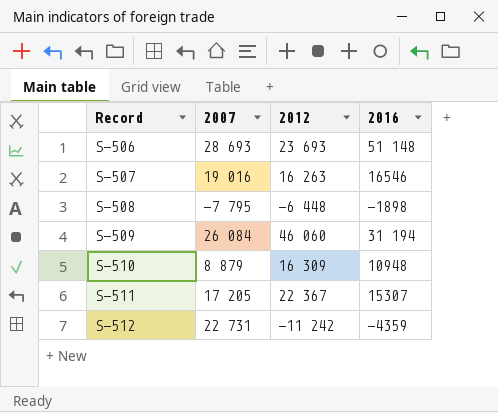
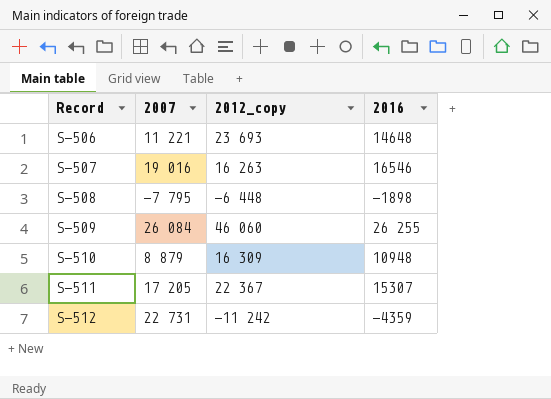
column name: 2012 -> 2012_copy
S-506 | 2007: 28 693 -> 11 221
S-506 | 2016: 51 148 -> 14648
S-509 | 2016: 31 194 -> 26 255

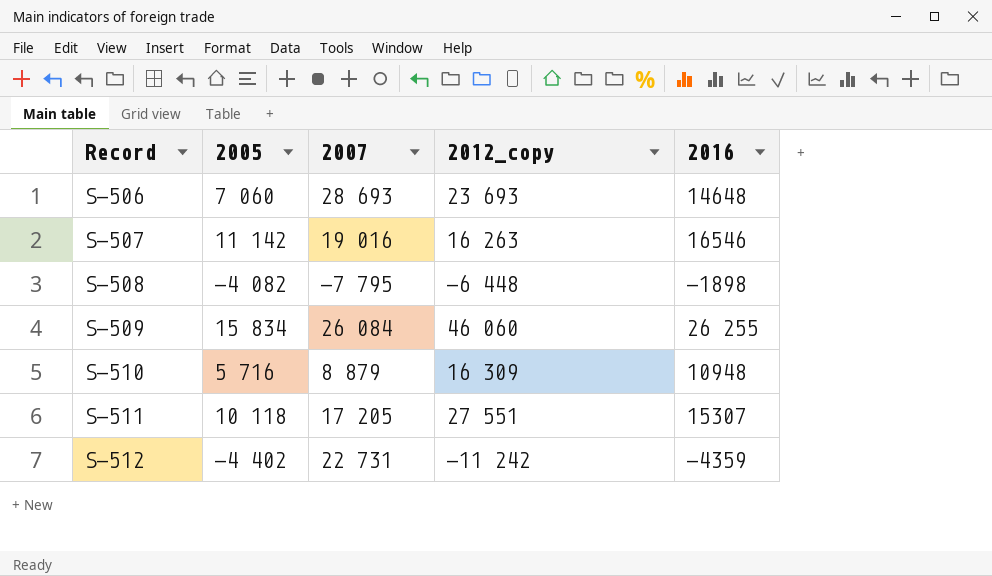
column 2005 | position: none -> 2
S-506 | 2007: 11 221 -> 28 693
S-511 | 2012_copy: 22 367 -> 27 551

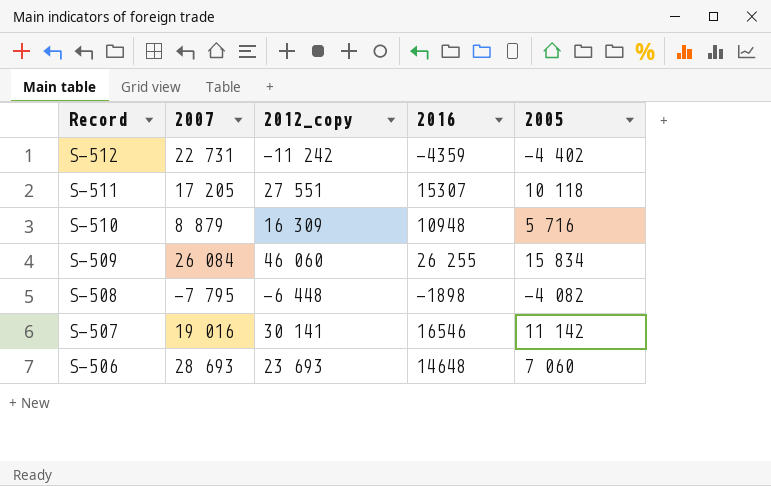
row order: Record ascending -> Record descending
column 2005 | position: 2 -> 5
S-507 | 2012_copy: 16 263 -> 30 141

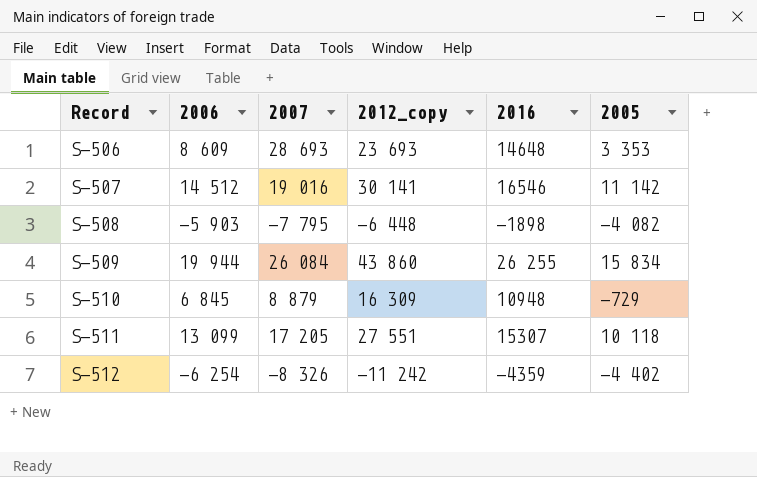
row order: Record descending -> Record ascending
column 2006 | position: none -> 2
S-506 | 2005: 7 060 -> 3 353
S-509 | 2012_copy: 46 060 -> 43 860
S-510 | 2005: 5 716 -> -729
S-512 | 2007: 22 731 -> -8 326

